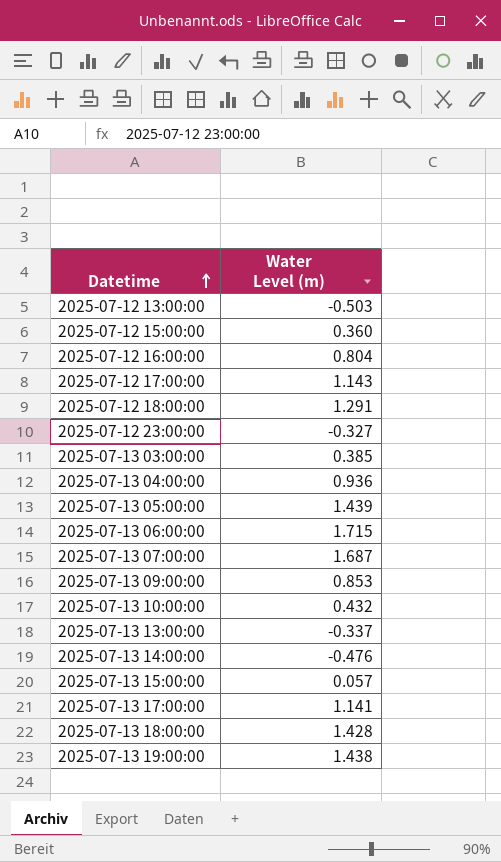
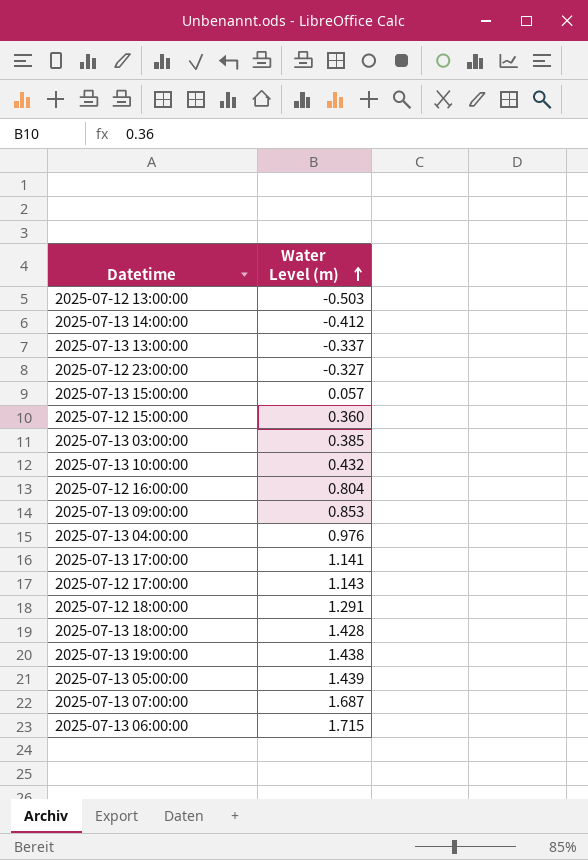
row order: Datetime ascending -> Water Level (m) ascending
2025-07-13 14:00:00 | Water Level (m): -0.476 -> -0.412
2025-07-13 04:00:00 | Water Level (m): 0.936 -> 0.976

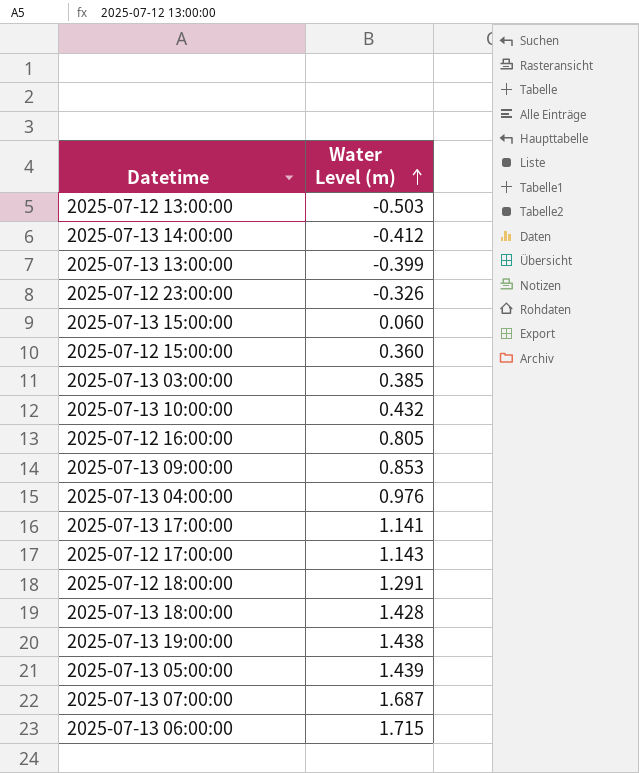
2025-07-13 13:00:00 | Water Level (m): -0.337 -> -0.399
2025-07-12 23:00:00 | Water Level (m): -0.327 -> -0.326
2025-07-13 15:00:00 | Water Level (m): 0.057 -> 0.060
2025-07-12 16:00:00 | Water Level (m): 0.804 -> 0.805

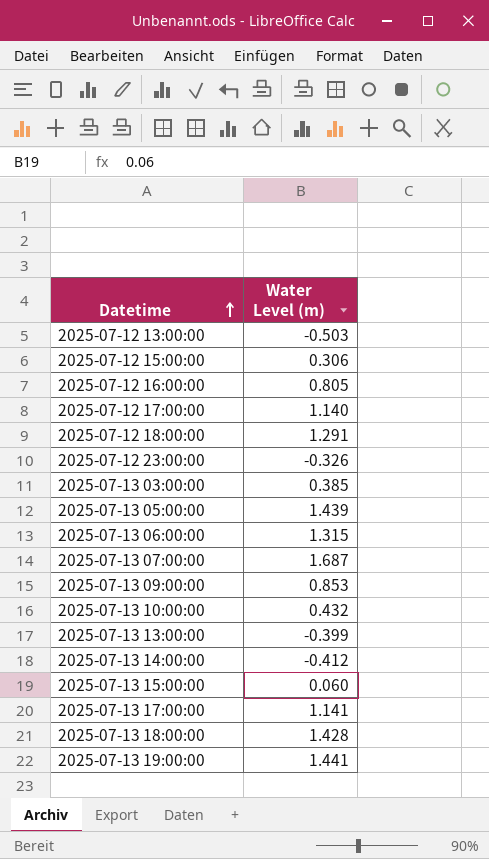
row order: Water Level (m) ascending -> Datetime ascending
row 2025-07-13 04:00:00: 0.976 -> none
2025-07-12 15:00:00 | Water Level (m): 0.360 -> 0.306
2025-07-12 17:00:00 | Water Level (m): 1.143 -> 1.140
2025-07-13 06:00:00 | Water Level (m): 1.715 -> 1.315
2025-07-13 19:00:00 | Water Level (m): 1.438 -> 1.441

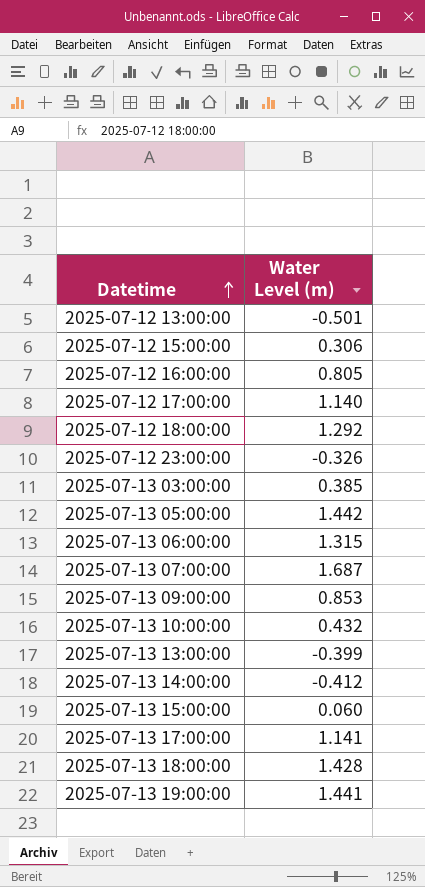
2025-07-12 13:00:00 | Water Level (m): -0.503 -> -0.501
2025-07-12 18:00:00 | Water Level (m): 1.291 -> 1.292
2025-07-13 05:00:00 | Water Level (m): 1.439 -> 1.442

